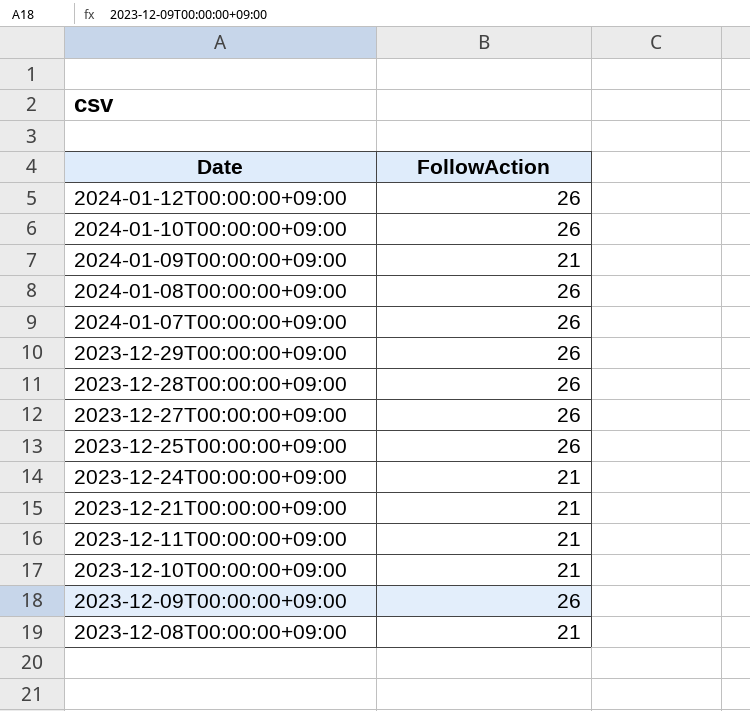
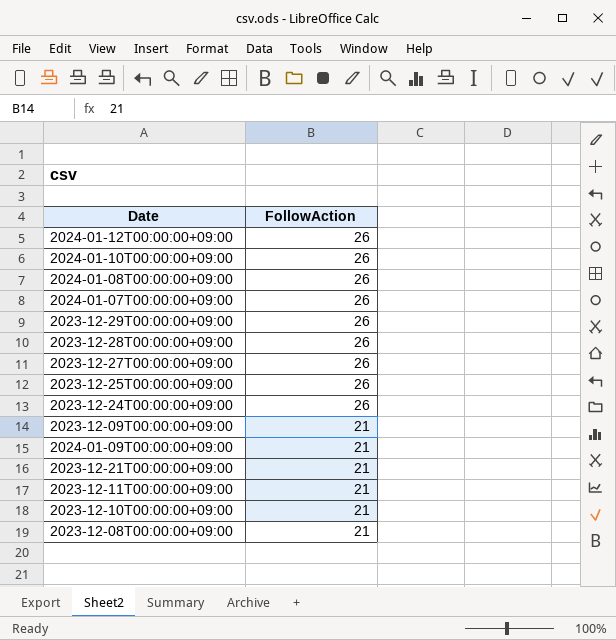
row order: Date descending -> FollowAction descending
2023-12-24T00:00:00+09:00 | FollowAction: 21 -> 26
2023-12-09T00:00:00+09:00 | FollowAction: 26 -> 21

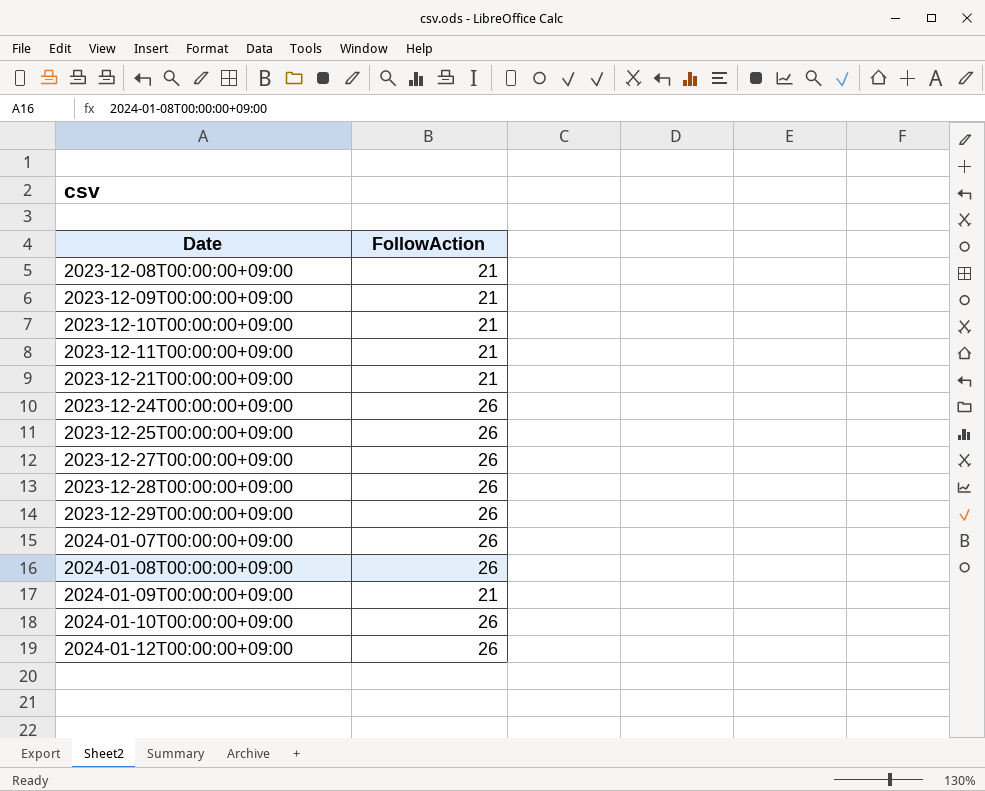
row order: FollowAction descending -> Date ascending

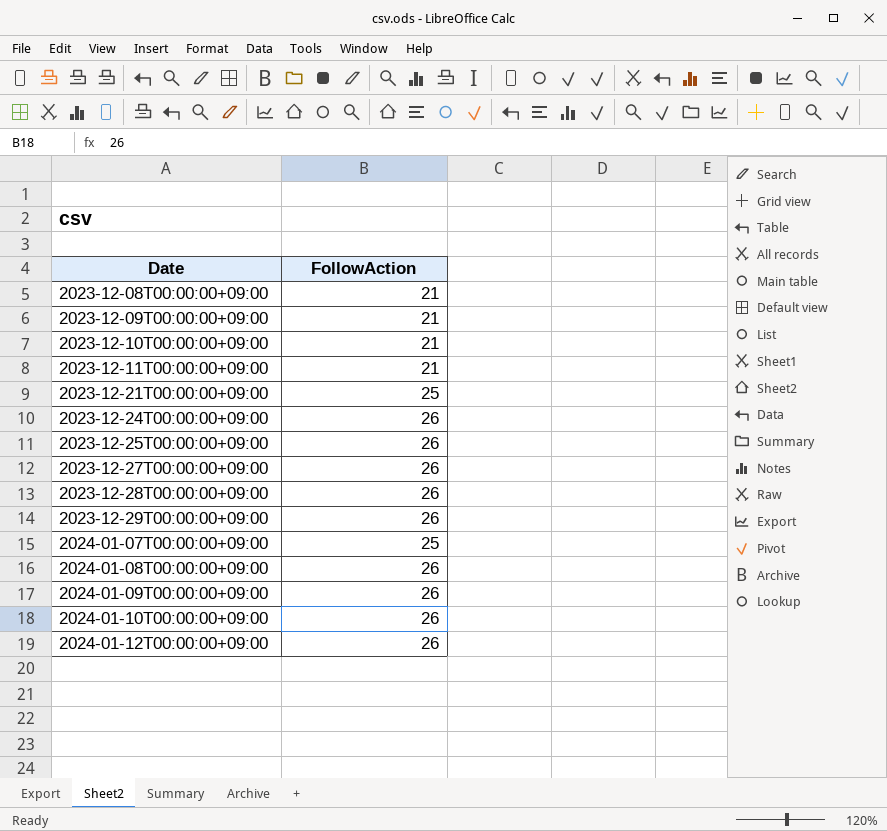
2023-12-21T00:00:00+09:00 | FollowAction: 21 -> 25
2024-01-07T00:00:00+09:00 | FollowAction: 26 -> 25
2024-01-09T00:00:00+09:00 | FollowAction: 21 -> 26

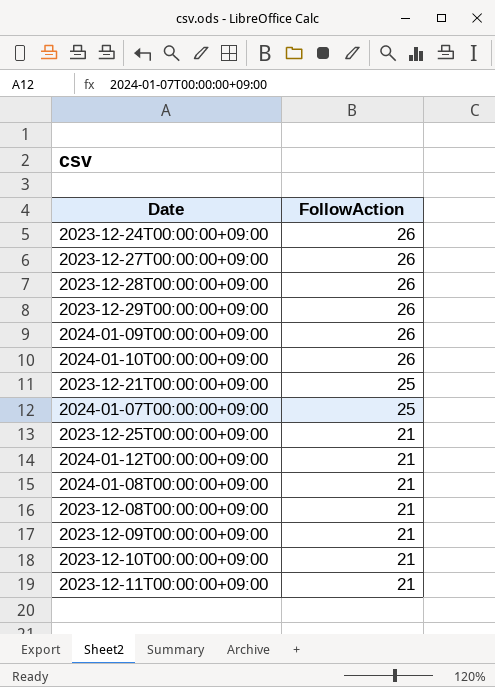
row order: Date ascending -> FollowAction descending
2023-12-25T00:00:00+09:00 | FollowAction: 26 -> 21
2024-01-12T00:00:00+09:00 | FollowAction: 26 -> 21
2024-01-08T00:00:00+09:00 | FollowAction: 26 -> 21

